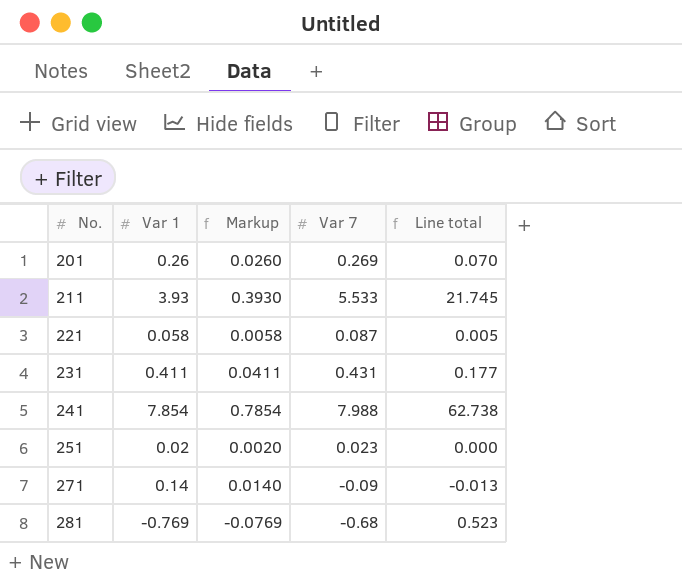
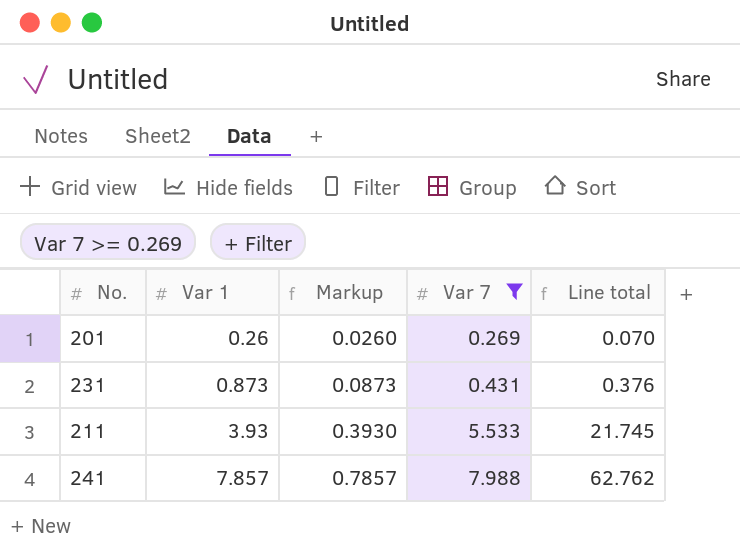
filter: none -> Var 7 >= 0.269
row order: No. ascending -> Var 1 ascending
231 | Var 1: 0.411 -> 0.873
231 | Markup: 0.0411 -> 0.0873
231 | Line total: 0.177 -> 0.376
241 | Var 1: 7.854 -> 7.857
241 | Markup: 0.7854 -> 0.7857
241 | Line total: 62.738 -> 62.762

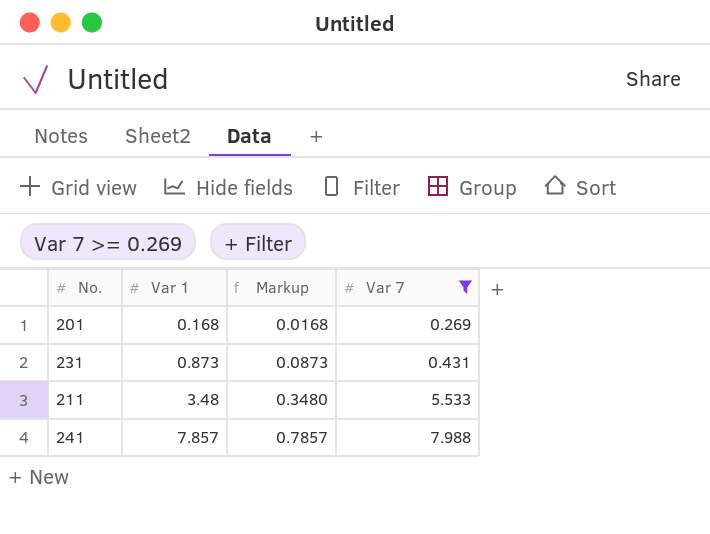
column Line total | formula: [Var 1] * [Var 7] -> none
201 | Var 1: 0.26 -> 0.168
201 | Markup: 0.0260 -> 0.0168
211 | Var 1: 3.93 -> 3.48
211 | Markup: 0.3930 -> 0.3480

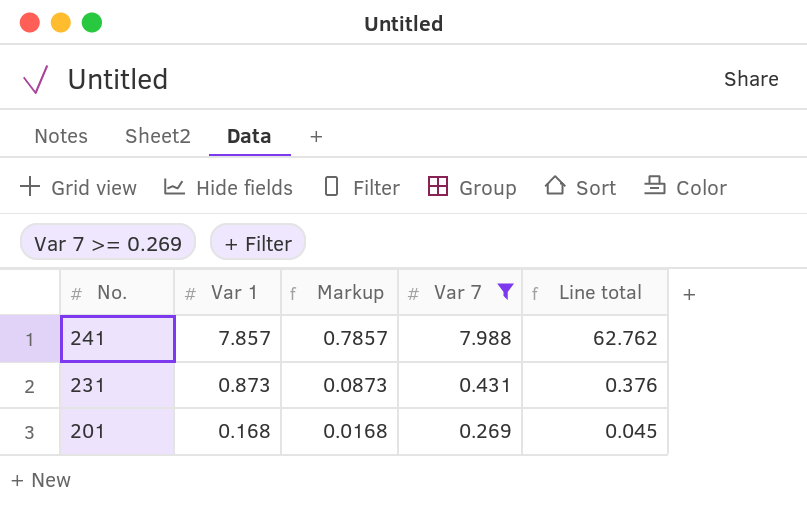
row order: Var 1 ascending -> No. descending
column Line total | formula: none -> [Var 1] * [Var 7]
row 211: 3.48 | 0.3480 | 5.533 -> none

